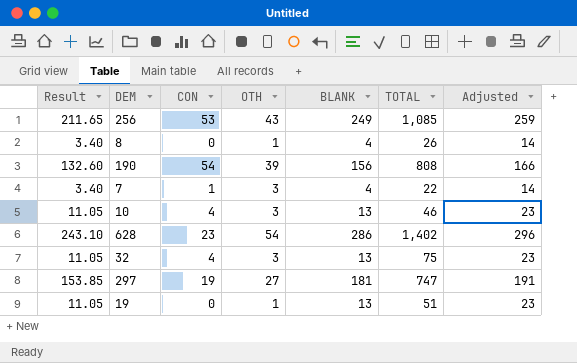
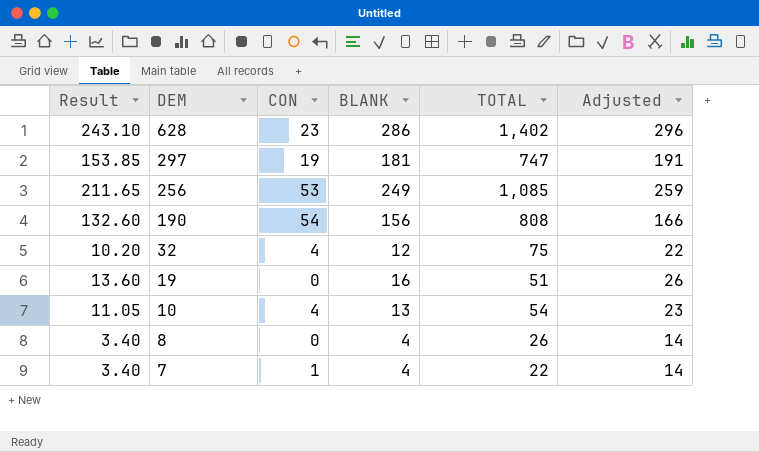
row order: none -> DEM descending
column OTH | position: 4 -> none
32 | Result: 11.05 -> 10.20
32 | BLANK: 13 -> 12
32 | Adjusted: 23 -> 22
19 | Result: 11.05 -> 13.60
19 | BLANK: 13 -> 16
19 | Adjusted: 23 -> 26
10 | TOTAL: 46 -> 54

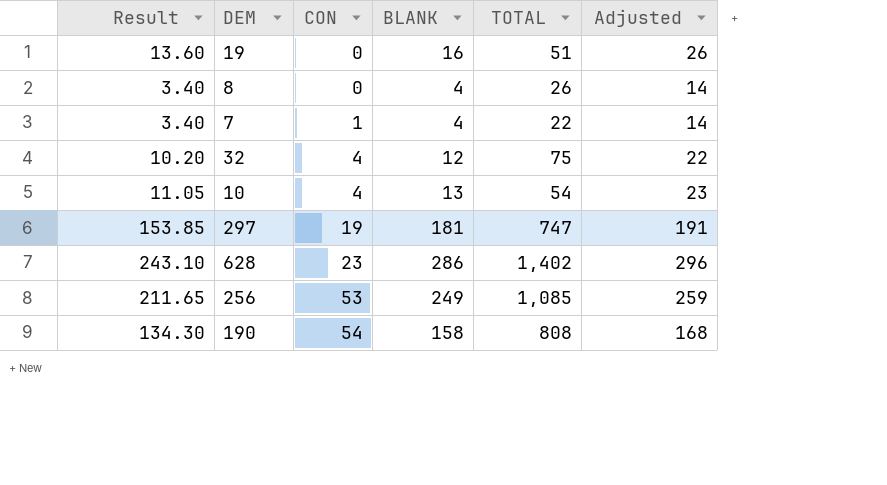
row order: DEM descending -> CON ascending
190 | Result: 132.60 -> 134.30
190 | BLANK: 156 -> 158
190 | Adjusted: 166 -> 168

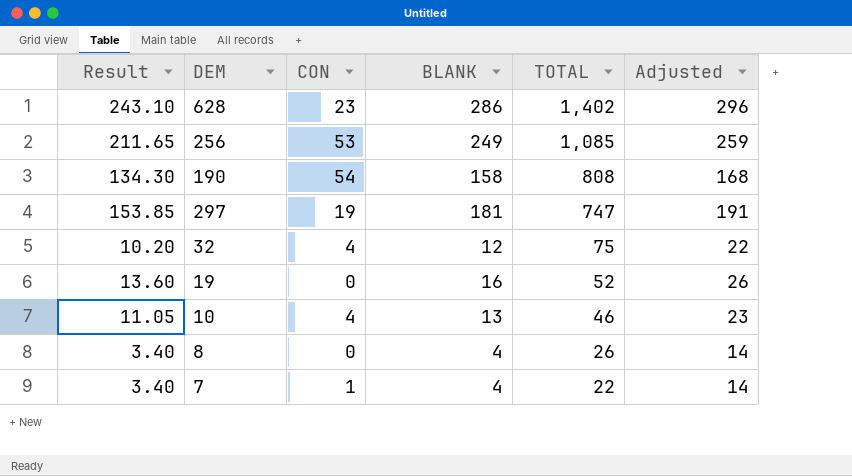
row order: CON ascending -> TOTAL descending
19 | TOTAL: 51 -> 52
10 | TOTAL: 54 -> 46

